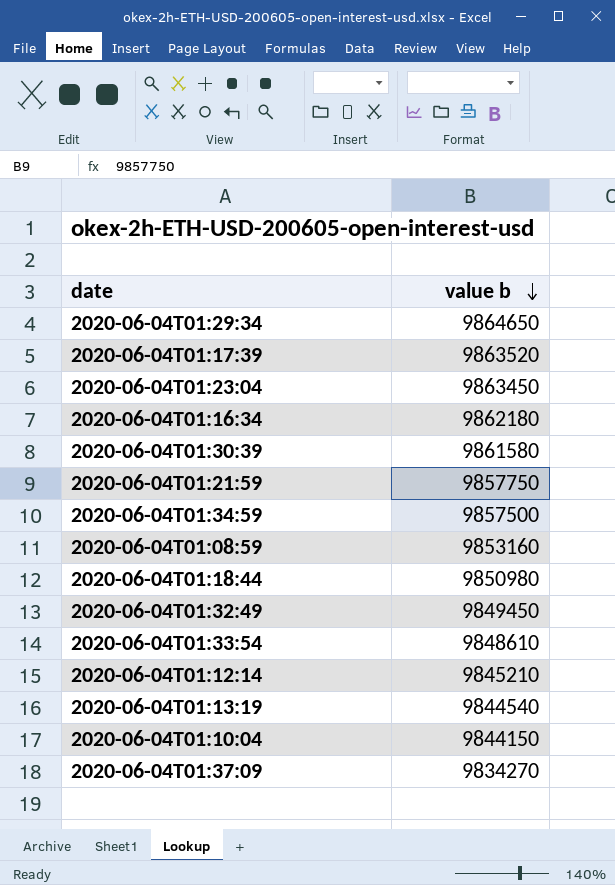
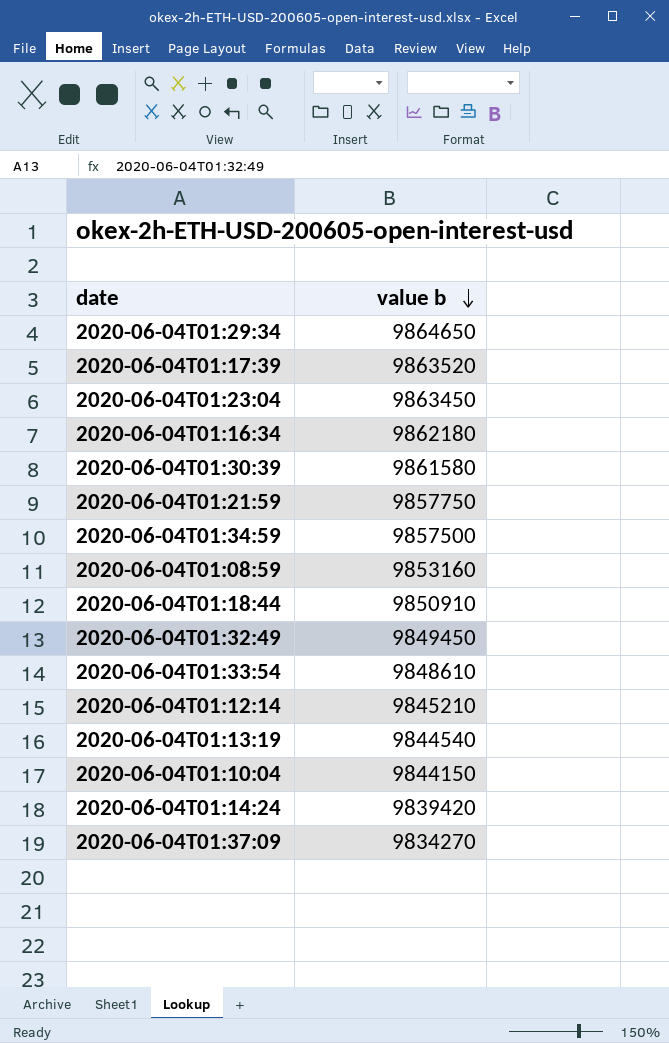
2020-06-04T01:18:44 | value b: 9850980 -> 9850910
row 2020-06-04T01:14:24: none -> 9839420

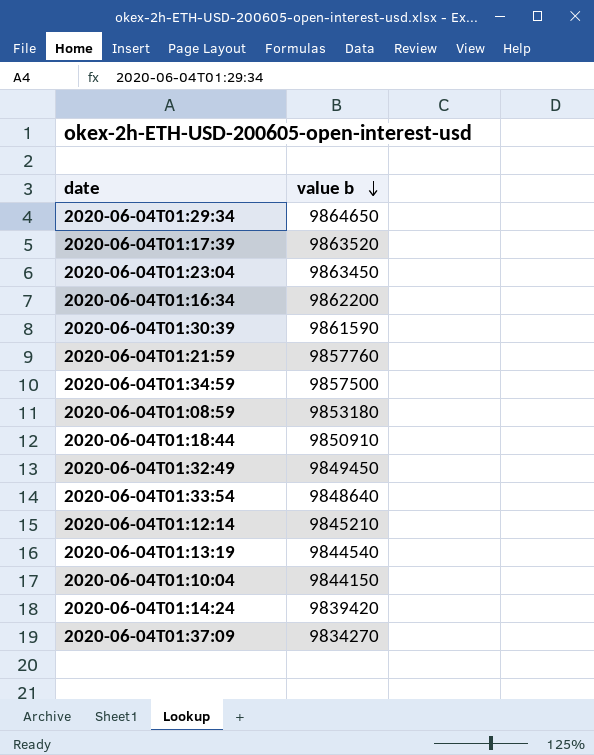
2020-06-04T01:16:34 | value b: 9862180 -> 9862200
2020-06-04T01:30:39 | value b: 9861580 -> 9861590
2020-06-04T01:21:59 | value b: 9857750 -> 9857760
2020-06-04T01:08:59 | value b: 9853160 -> 9853180
2020-06-04T01:33:54 | value b: 9848610 -> 9848640

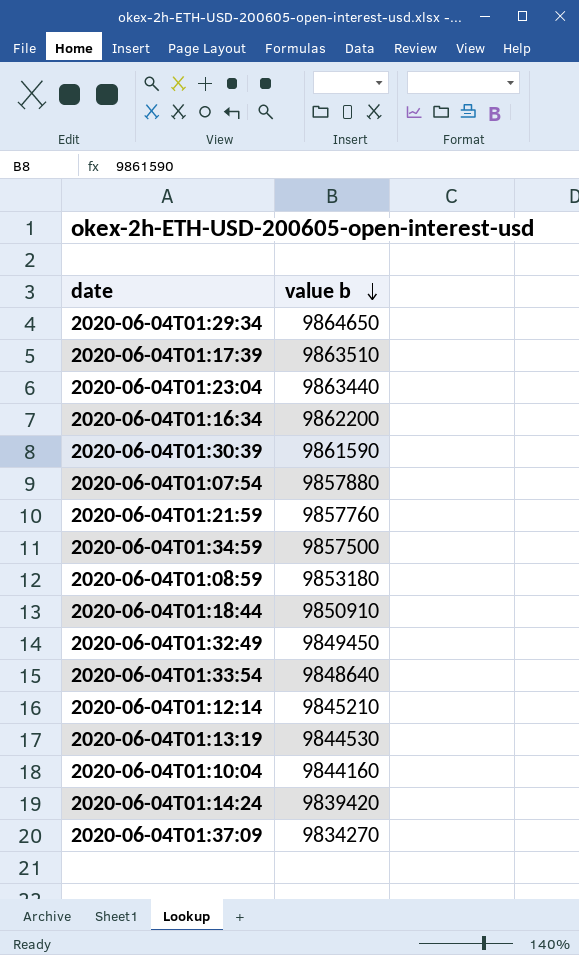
2020-06-04T01:17:39 | value b: 9863520 -> 9863510
2020-06-04T01:23:04 | value b: 9863450 -> 9863440
row 2020-06-04T01:07:54: none -> 9857880
2020-06-04T01:13:19 | value b: 9844540 -> 9844530
2020-06-04T01:10:04 | value b: 9844150 -> 9844160

